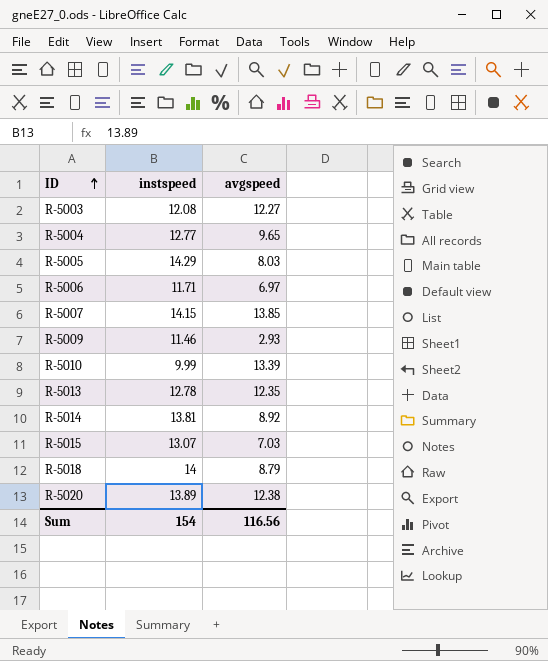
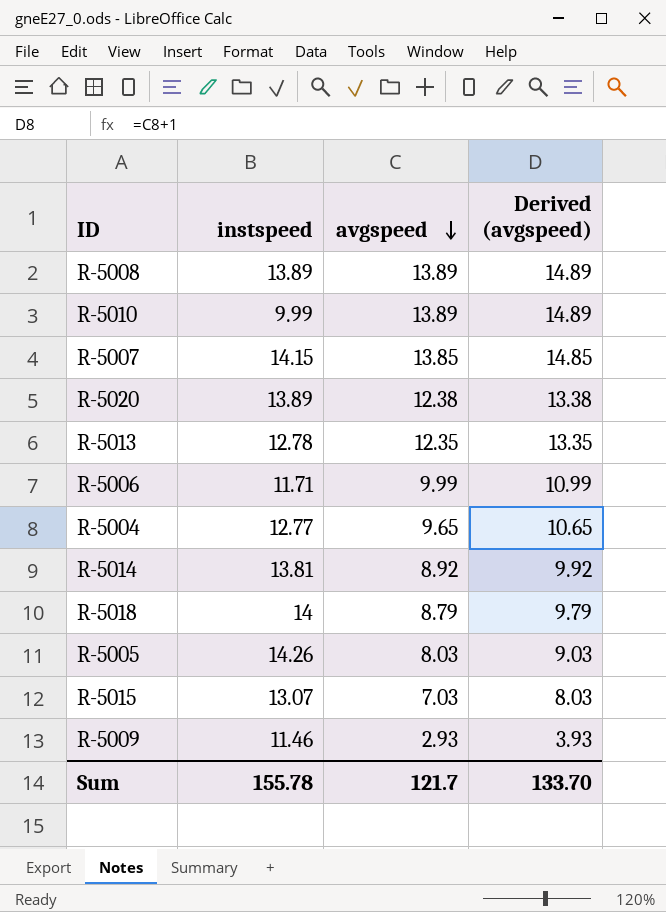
row order: ID ascending -> avgspeed descending
column Derived (avgspeed) | formula: none -> [avgspeed] + 1
row R-5003: 12.08 | 12.27 -> none
row R-5008: none -> 13.89 | 13.89 | 14.89
R-5010 | avgspeed: 13.39 -> 13.89
R-5006 | avgspeed: 6.97 -> 9.99
R-5005 | instspeed: 14.29 -> 14.26
Sum | instspeed: 154 -> 155.78
Sum | avgspeed: 116.56 -> 121.7

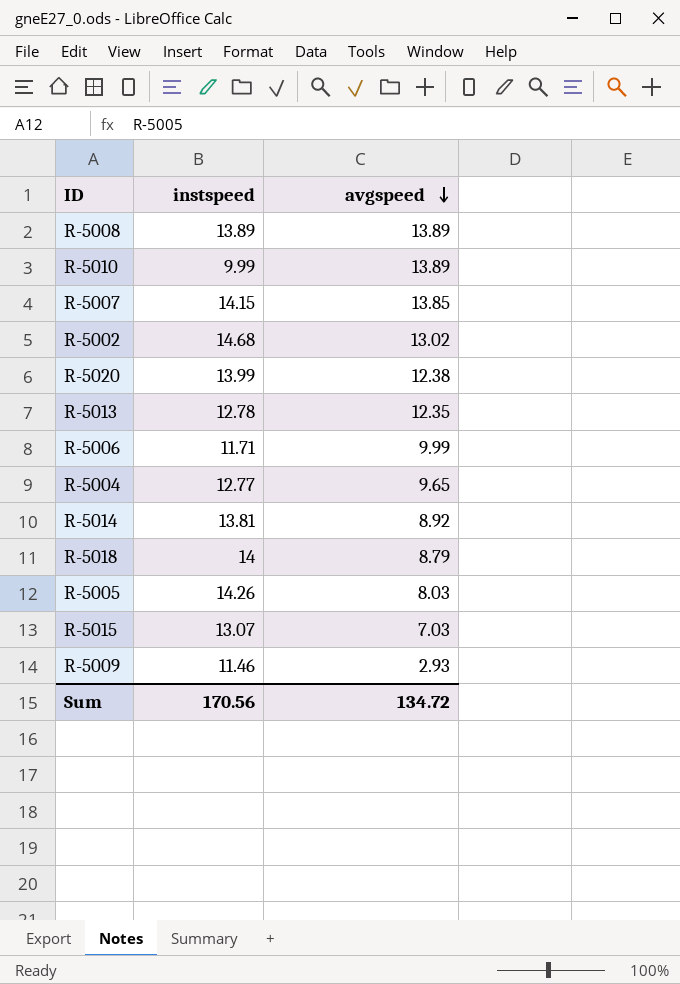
column Derived (avgspeed) | formula: [avgspeed] + 1 -> none
row R-5002: none -> 14.68 | 13.02
R-5020 | instspeed: 13.89 -> 13.99
Sum | instspeed: 155.78 -> 170.56
Sum | avgspeed: 121.7 -> 134.72

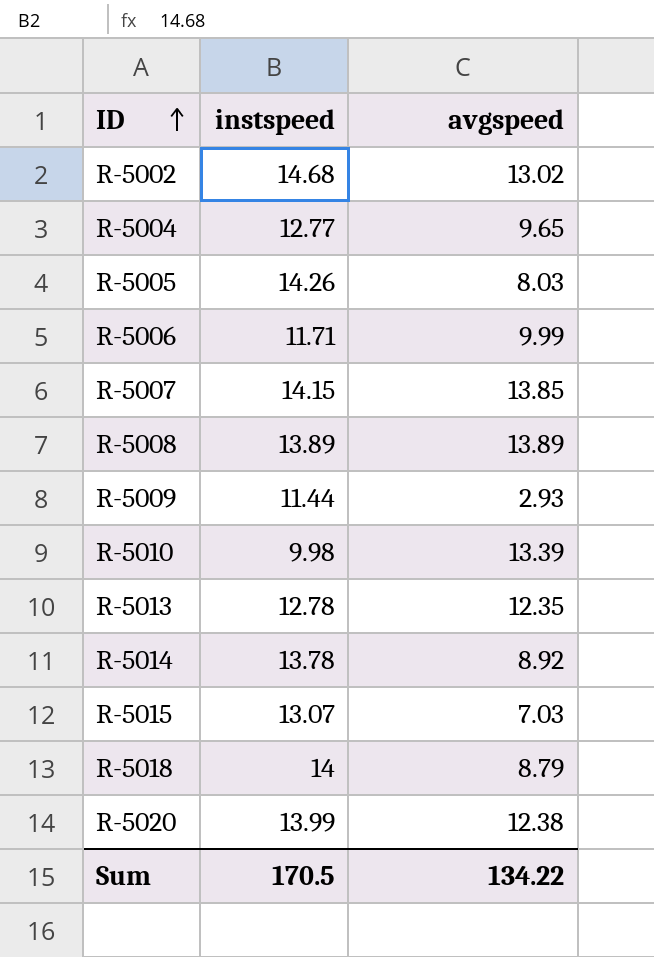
row order: avgspeed descending -> ID ascending
R-5009 | instspeed: 11.46 -> 11.44
R-5010 | instspeed: 9.99 -> 9.98
R-5010 | avgspeed: 13.89 -> 13.39
R-5014 | instspeed: 13.81 -> 13.78
Sum | instspeed: 170.56 -> 170.5
Sum | avgspeed: 134.72 -> 134.22

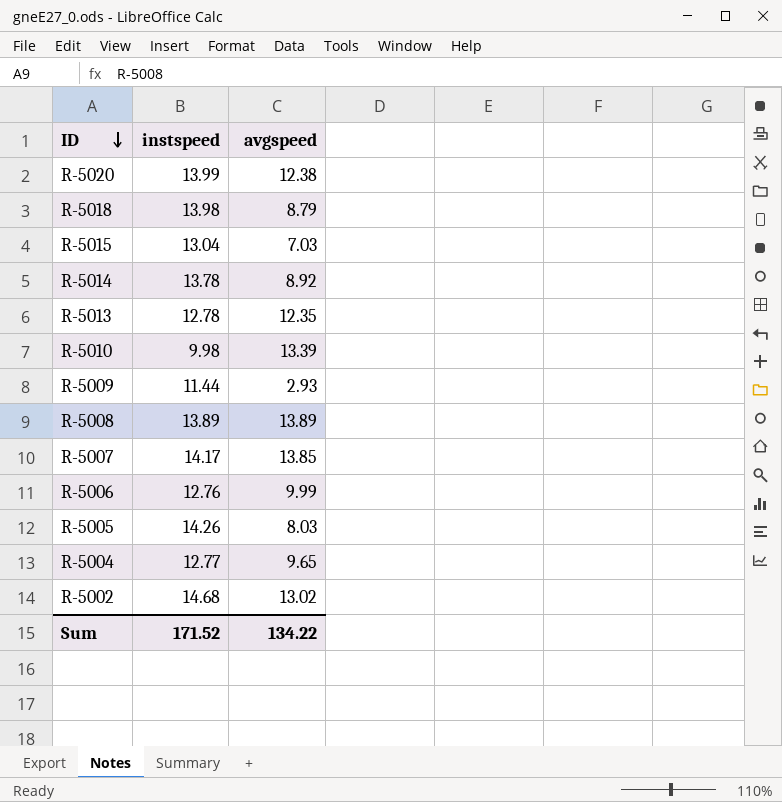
row order: ID ascending -> ID descending
R-5018 | instspeed: 14 -> 13.98
R-5015 | instspeed: 13.07 -> 13.04
R-5007 | instspeed: 14.15 -> 14.17
R-5006 | instspeed: 11.71 -> 12.76
Sum | instspeed: 170.5 -> 171.52

